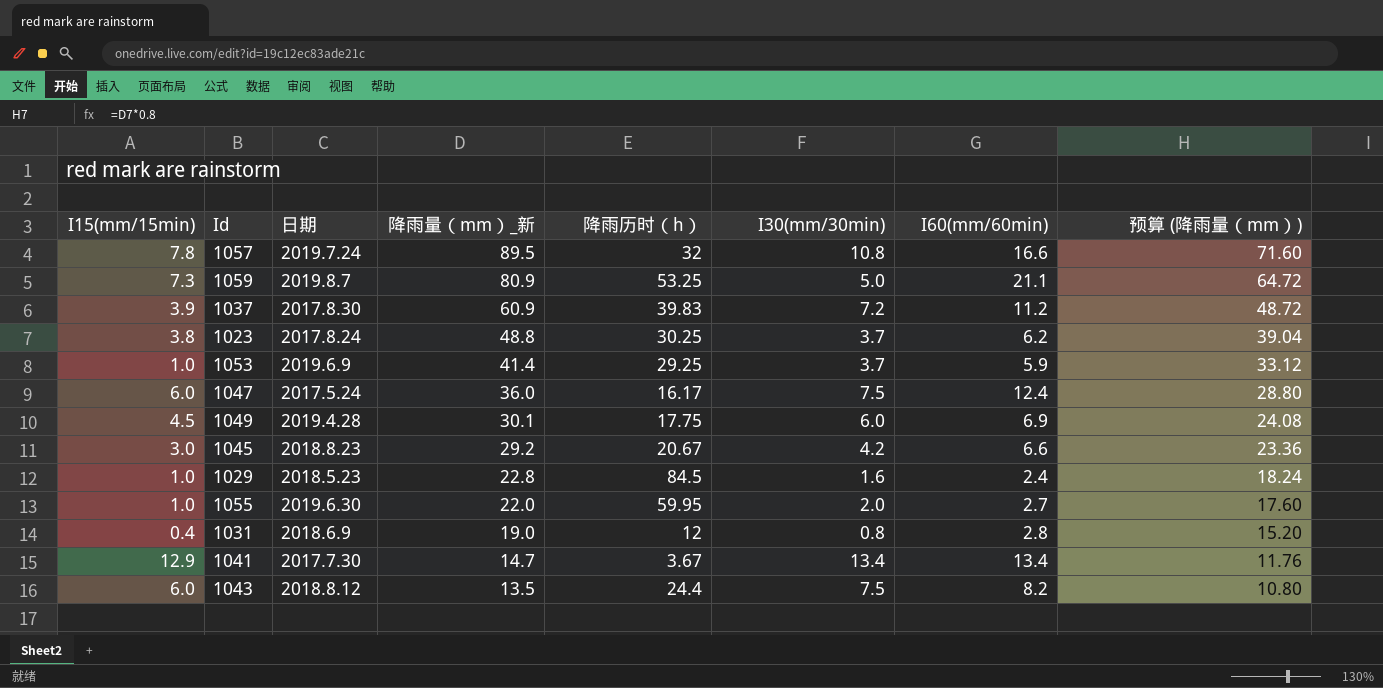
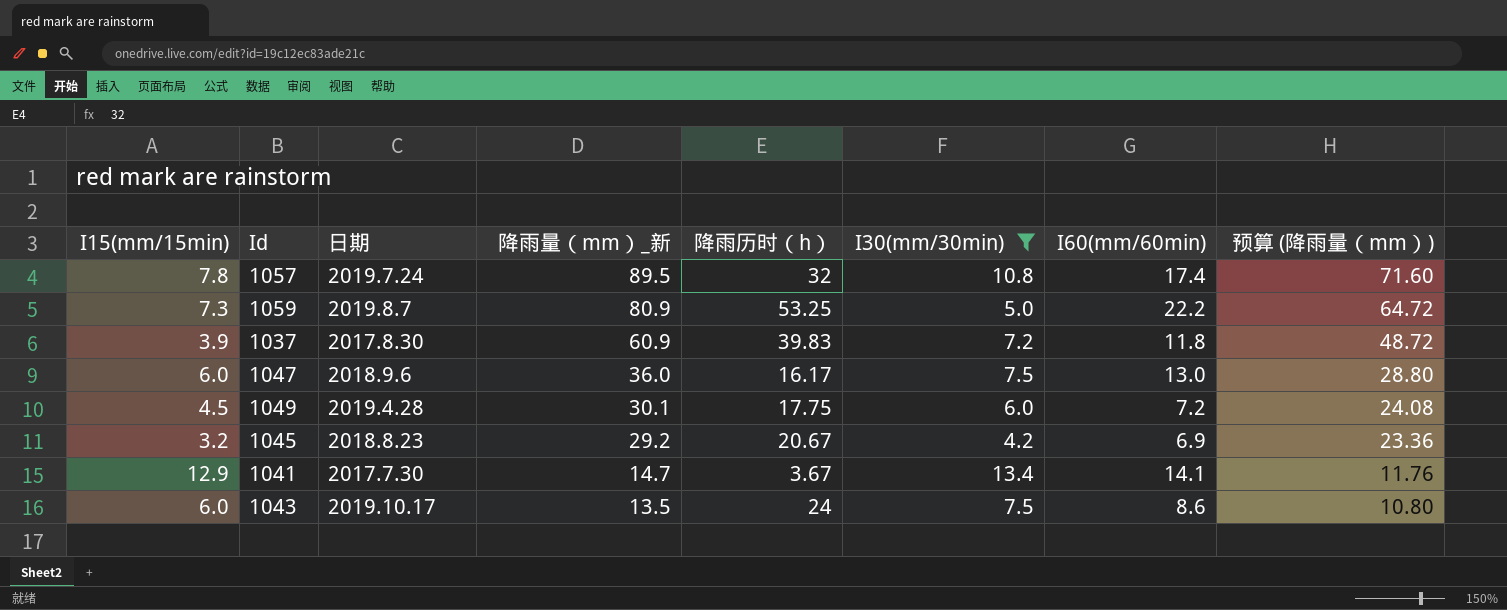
filter: none -> I30(mm/30min) >= 4.2
1057 | I60(mm/60min): 16.6 -> 17.4
1059 | I60(mm/60min): 21.1 -> 22.2
1037 | I60(mm/60min): 11.2 -> 11.8
1047 | 日期: 2017.5.24 -> 2018.9.6
1047 | I60(mm/60min): 12.4 -> 13.0
1049 | I60(mm/60min): 6.9 -> 7.2
1045 | I15(mm/15min): 3.0 -> 3.2
1045 | I60(mm/60min): 6.6 -> 6.9
1041 | I60(mm/60min): 13.4 -> 14.1
1043 | 日期: 2018.8.12 -> 2019.10.17
1043 | 降雨历时（h）: 24.4 -> 24
1043 | I60(mm/60min): 8.2 -> 8.6

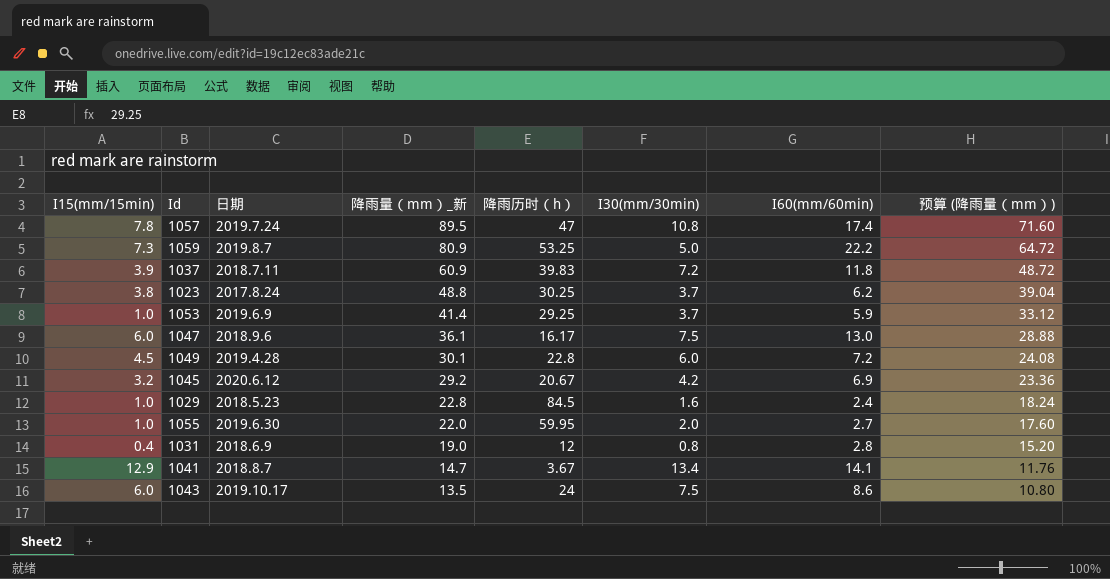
filter: I30(mm/30min) >= 4.2 -> none
1057 | 降雨历时（h）: 32 -> 47
1037 | 日期: 2017.8.30 -> 2018.7.11
1047 | 降雨量（mm）_新: 36.0 -> 36.1
1047 | 预算 (降雨量（mm）): 28.80 -> 28.88
1049 | 降雨历时（h）: 17.75 -> 22.8
1045 | 日期: 2018.8.23 -> 2020.6.12
1041 | 日期: 2017.7.30 -> 2018.8.7

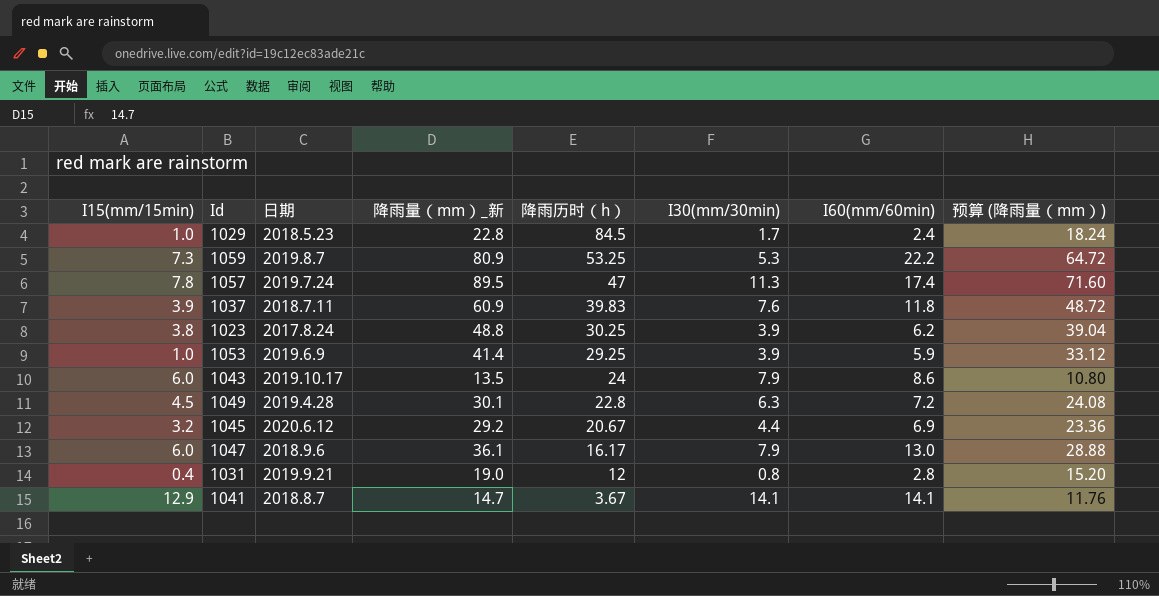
row order: 降雨量（mm）_新 descending -> 降雨历时（h） descending
row 1055: 1.0 | 2019.6.30 | 22.0 | 59.95 | 2.0 | 2.7 | 17.60 -> none
1029 | I30(mm/30min): 1.6 -> 1.7
1059 | I30(mm/30min): 5.0 -> 5.3
1057 | I30(mm/30min): 10.8 -> 11.3
1037 | I30(mm/30min): 7.2 -> 7.6
1023 | I30(mm/30min): 3.7 -> 3.9
1053 | I30(mm/30min): 3.7 -> 3.9
1043 | I30(mm/30min): 7.5 -> 7.9
1049 | I30(mm/30min): 6.0 -> 6.3
1045 | I30(mm/30min): 4.2 -> 4.4
1047 | I30(mm/30min): 7.5 -> 7.9
1031 | 日期: 2018.6.9 -> 2019.9.21
1041 | I30(mm/30min): 13.4 -> 14.1

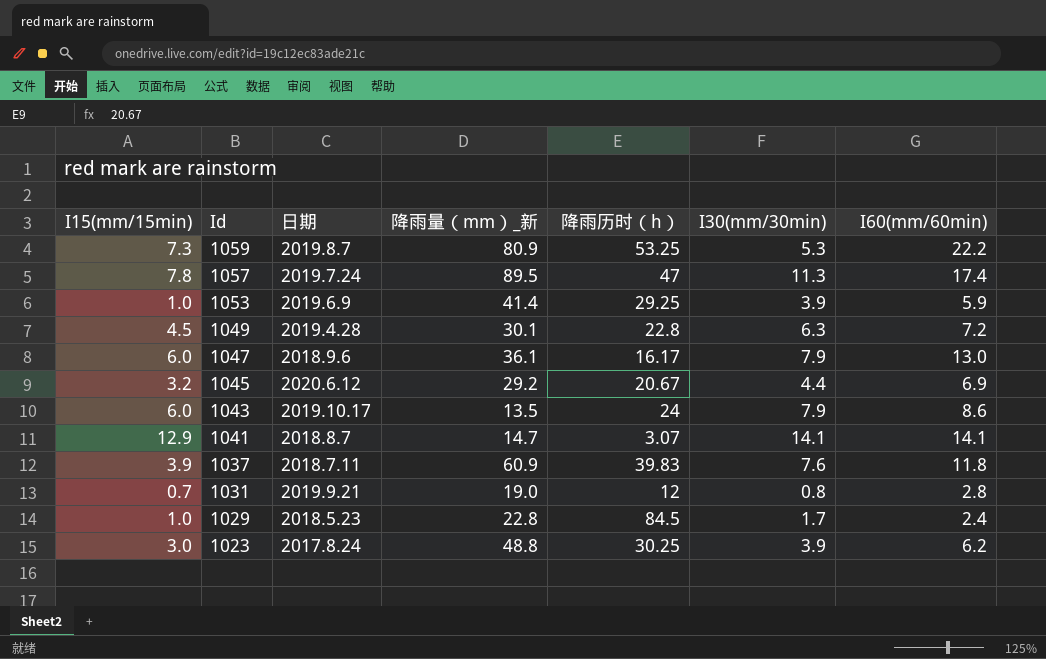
row order: 降雨历时（h） descending -> Id descending
column 预算 (降雨量（mm）) | formula: [降雨量（mm）_新] * 0.8 -> none
1041 | 降雨历时（h）: 3.67 -> 3.07
1031 | I15(mm/15min): 0.4 -> 0.7
1023 | I15(mm/15min): 3.8 -> 3.0

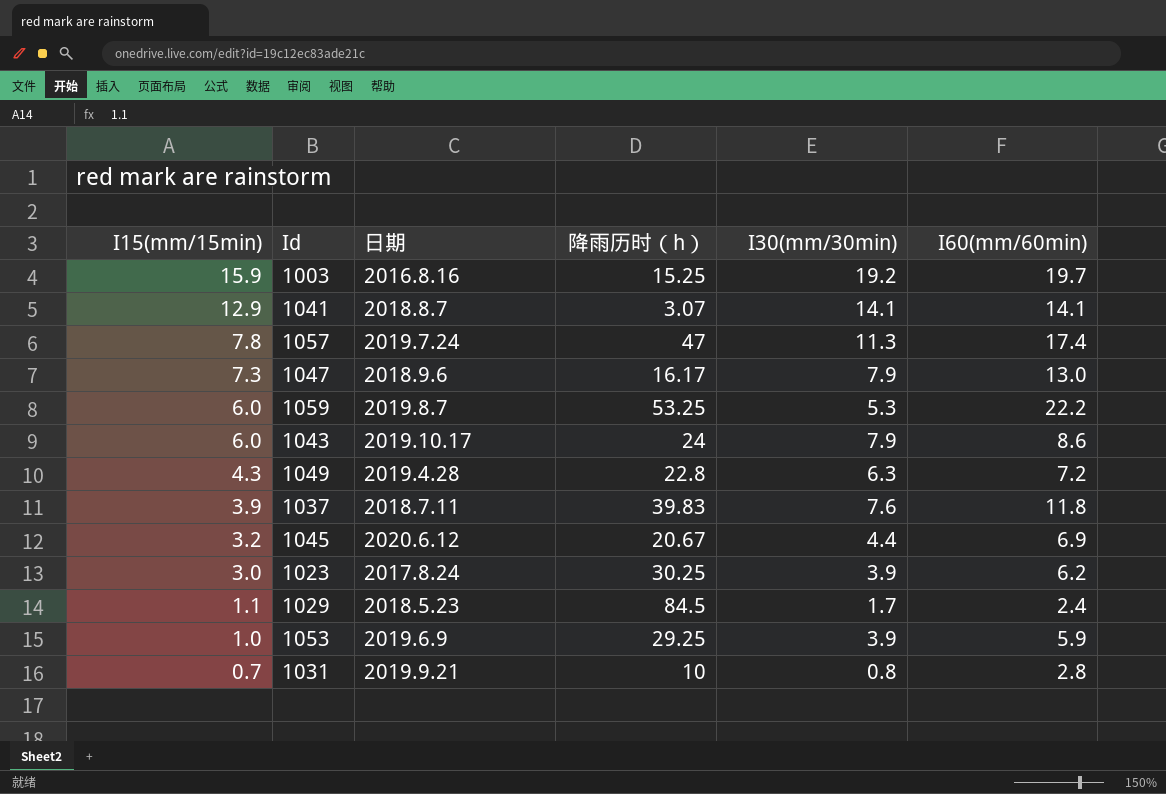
row order: Id descending -> I15(mm/15min) descending
column 降雨量（mm）_新 | position: 4 -> none
row 1003: none -> 15.9 | 2016.8.16 | 15.25 | 19.2 | 19.7
1047 | I15(mm/15min): 6.0 -> 7.3
1059 | I15(mm/15min): 7.3 -> 6.0
1049 | I15(mm/15min): 4.5 -> 4.3
1029 | I15(mm/15min): 1.0 -> 1.1
1031 | 降雨历时（h）: 12 -> 10

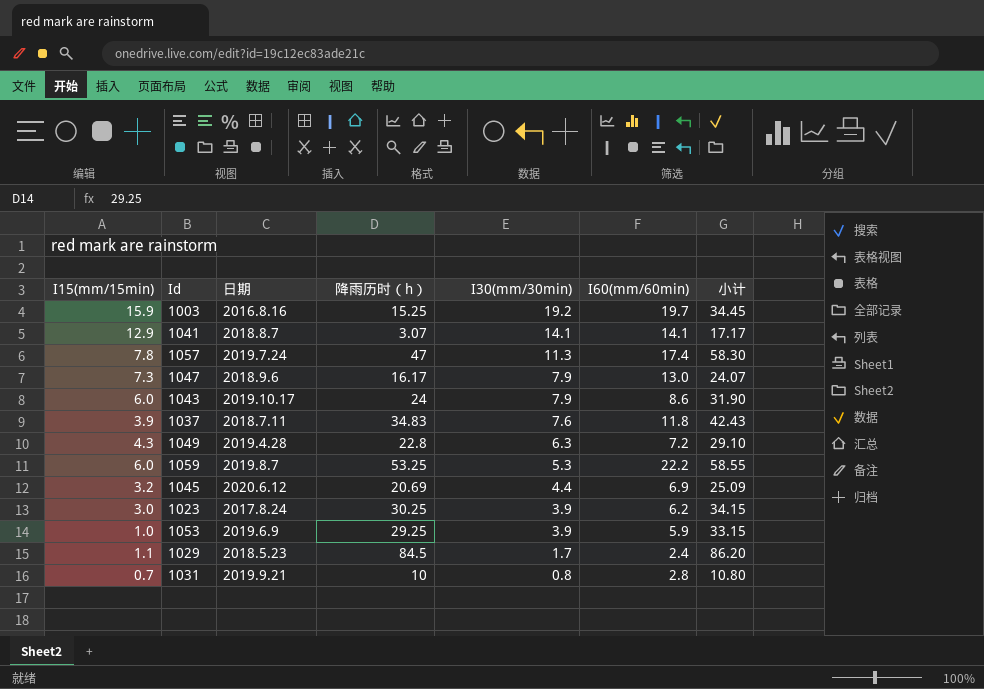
row order: I15(mm/15min) descending -> I30(mm/30min) descending
column 小计 | formula: none -> [降雨历时（h）] + [I30(mm/30min)]
1037 | 降雨历时（h）: 39.83 -> 34.83
1045 | 降雨历时（h）: 20.67 -> 20.69

